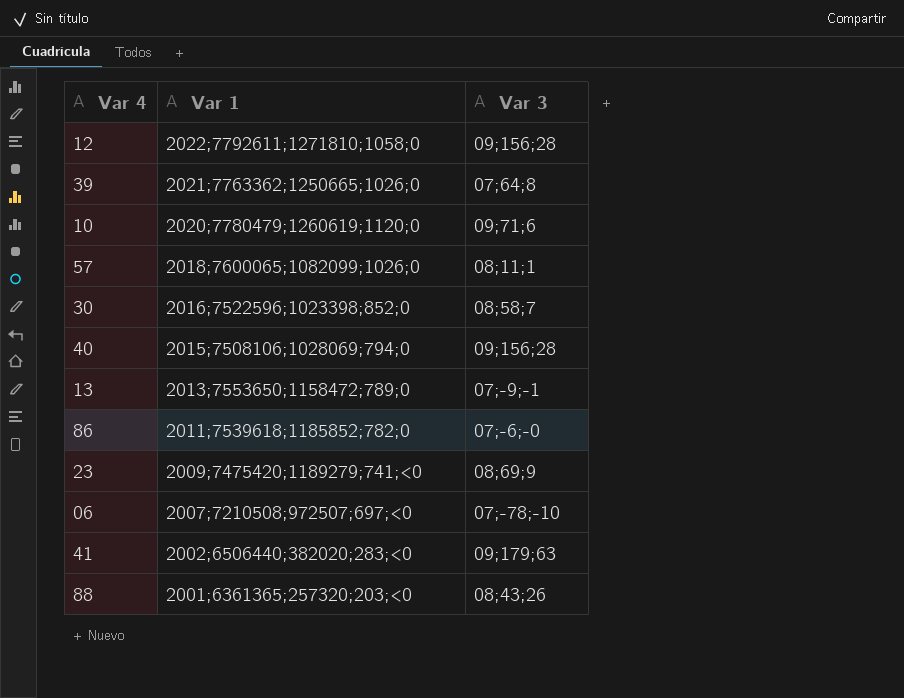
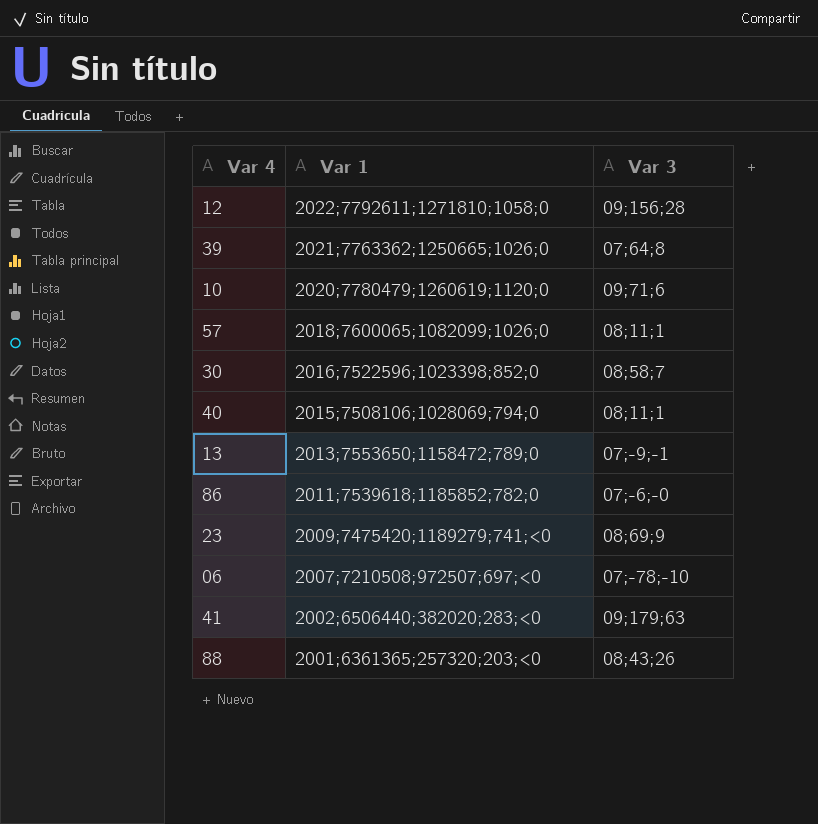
40 | Var 3: 09;156;28 -> 08;11;1

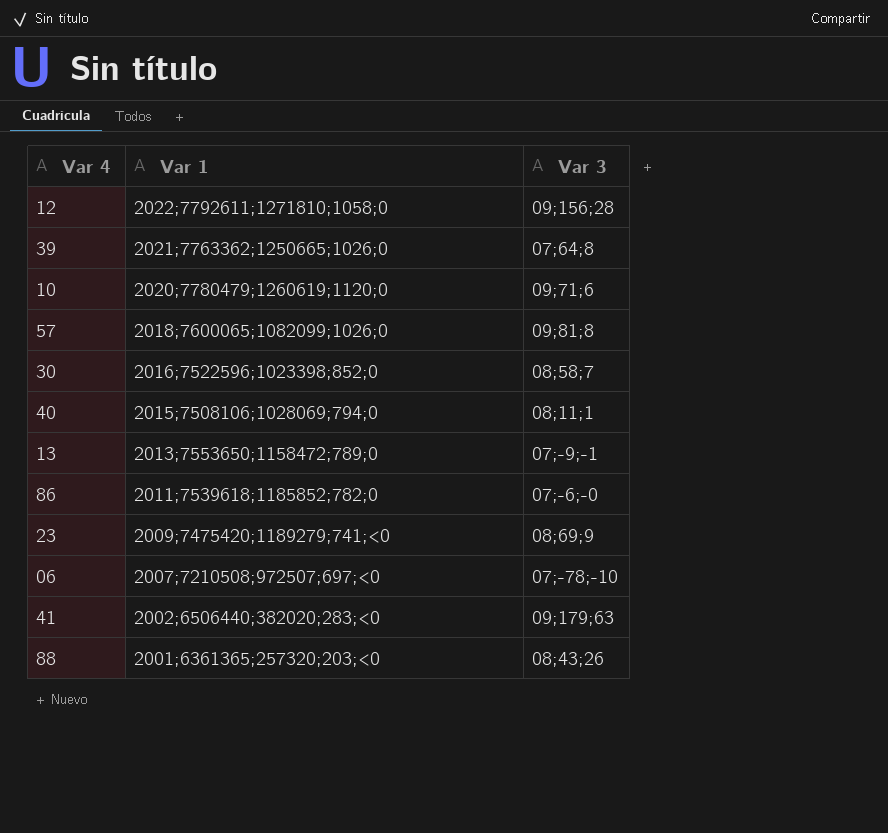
57 | Var 3: 08;11;1 -> 09;81;8

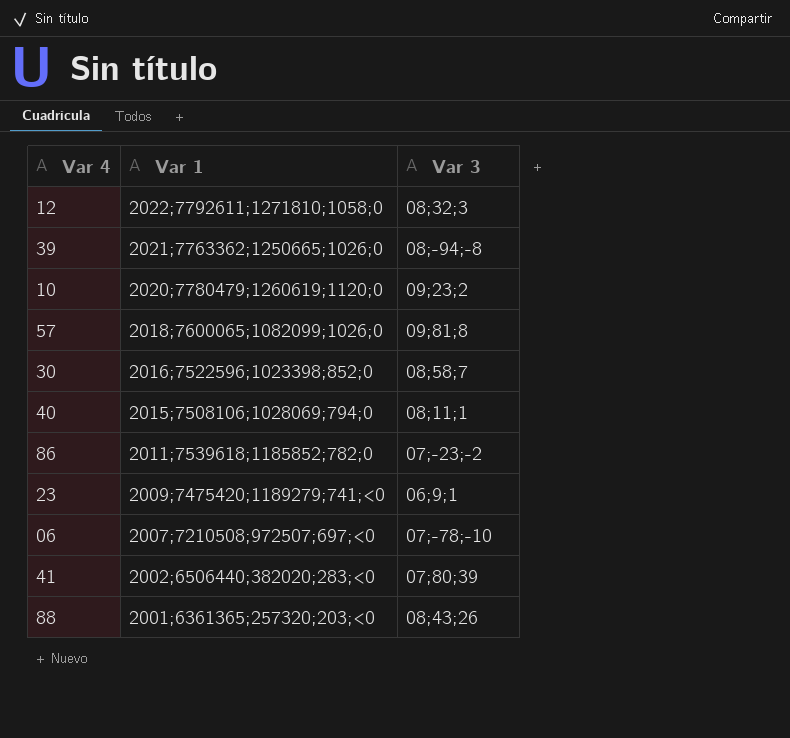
row 13: 2013;7553650;1158472;789;0 | 07;-9;-1 -> none
12 | Var 3: 09;156;28 -> 08;32;3
39 | Var 3: 07;64;8 -> 08;-94;-8
10 | Var 3: 09;71;6 -> 09;23;2
86 | Var 3: 07;-6;-0 -> 07;-23;-2
23 | Var 3: 08;69;9 -> 06;9;1
41 | Var 3: 09;179;63 -> 07;80;39

